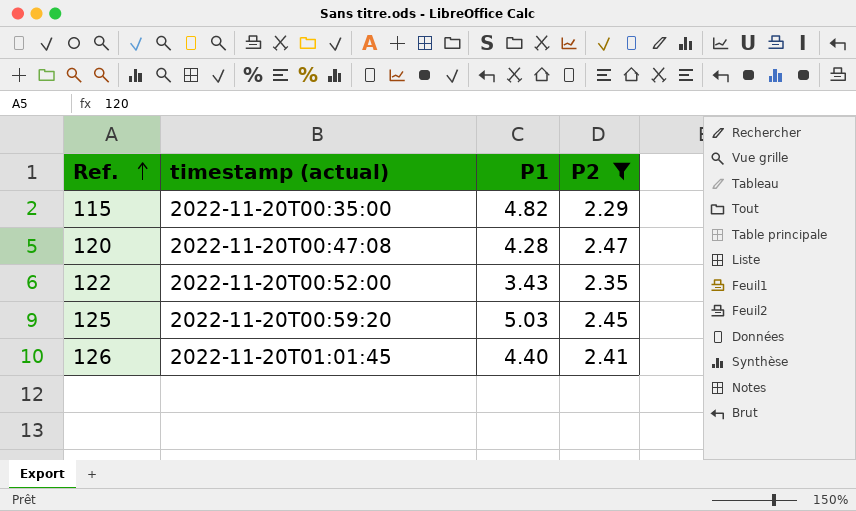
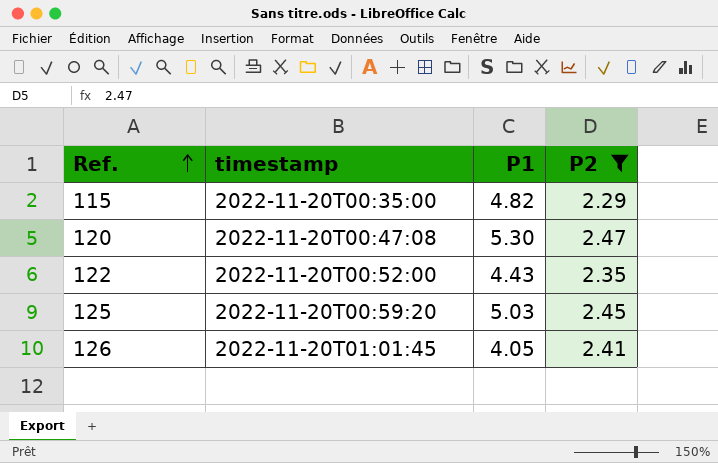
column name: timestamp (actual) -> timestamp
120 | P1: 4.28 -> 5.30
122 | P1: 3.43 -> 4.43
126 | P1: 4.40 -> 4.05

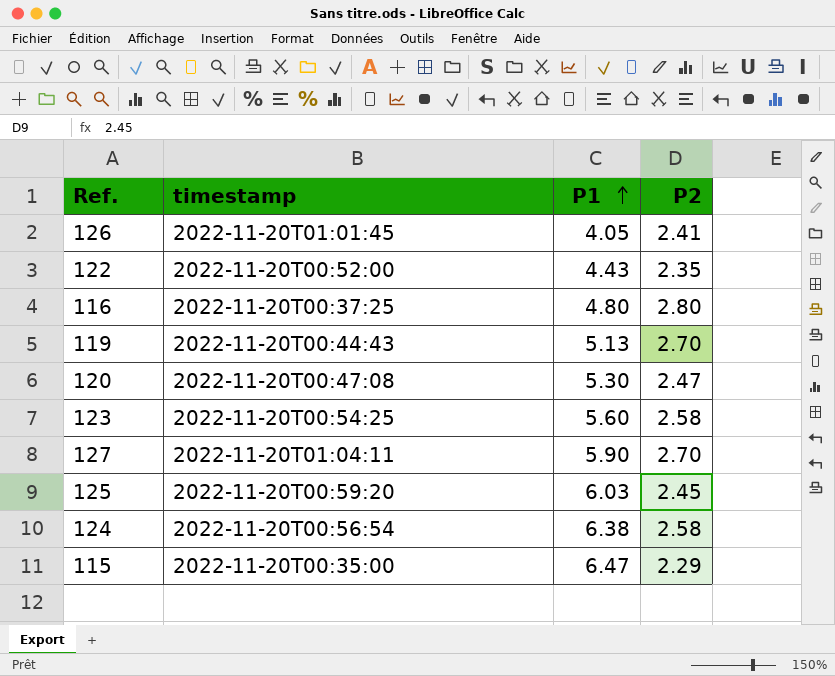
filter: P2 <= 2.47 -> none
row order: Ref. ascending -> P1 ascending
125 | P1: 5.03 -> 6.03
115 | P1: 4.82 -> 6.47

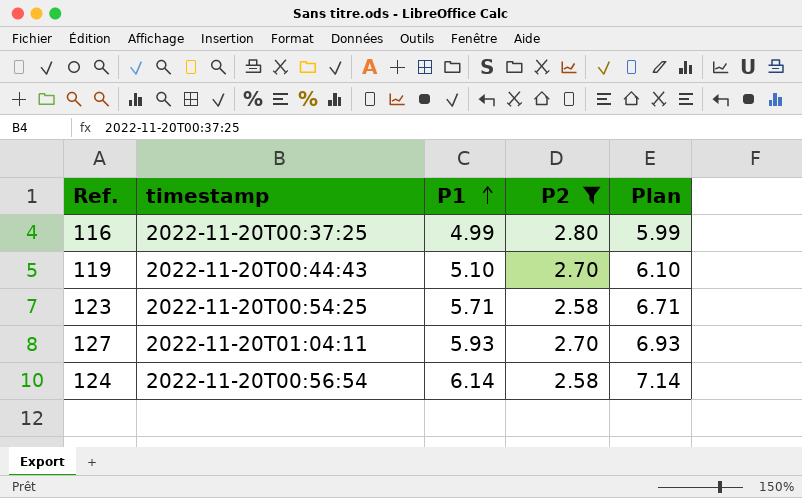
filter: none -> P2 >= 2.58
column Plan | formula: none -> [P1] + 1
116 | P1: 4.80 -> 4.99
119 | P1: 5.13 -> 5.10
123 | P1: 5.60 -> 5.71
127 | P1: 5.90 -> 5.93
124 | P1: 6.38 -> 6.14

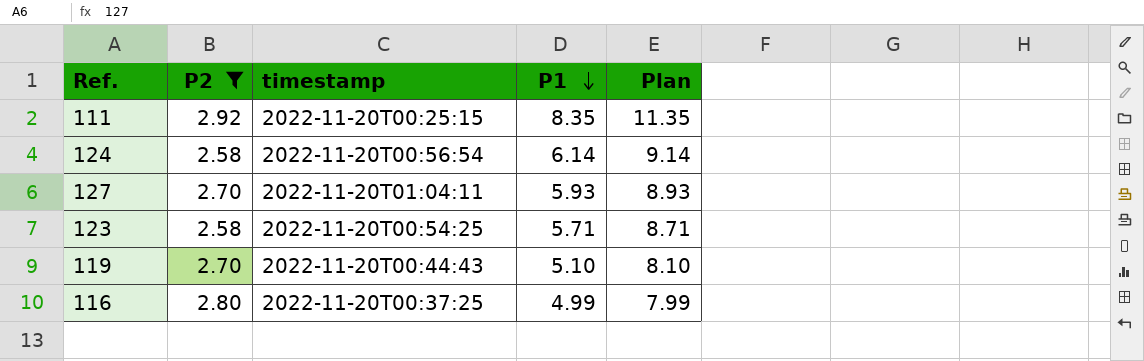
row order: P1 ascending -> P1 descending
column P2 | position: 4 -> 2
column Plan | formula: [P1] + 1 -> [P1] + 3
row 111: none -> 2.92 | 2022-11-20T00:25:15 | 8.35 | 11.35

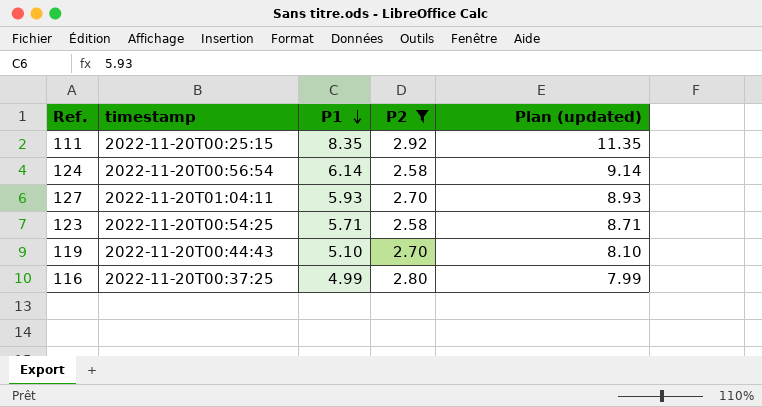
column P2 | position: 2 -> 4
column name: Plan -> Plan (updated)

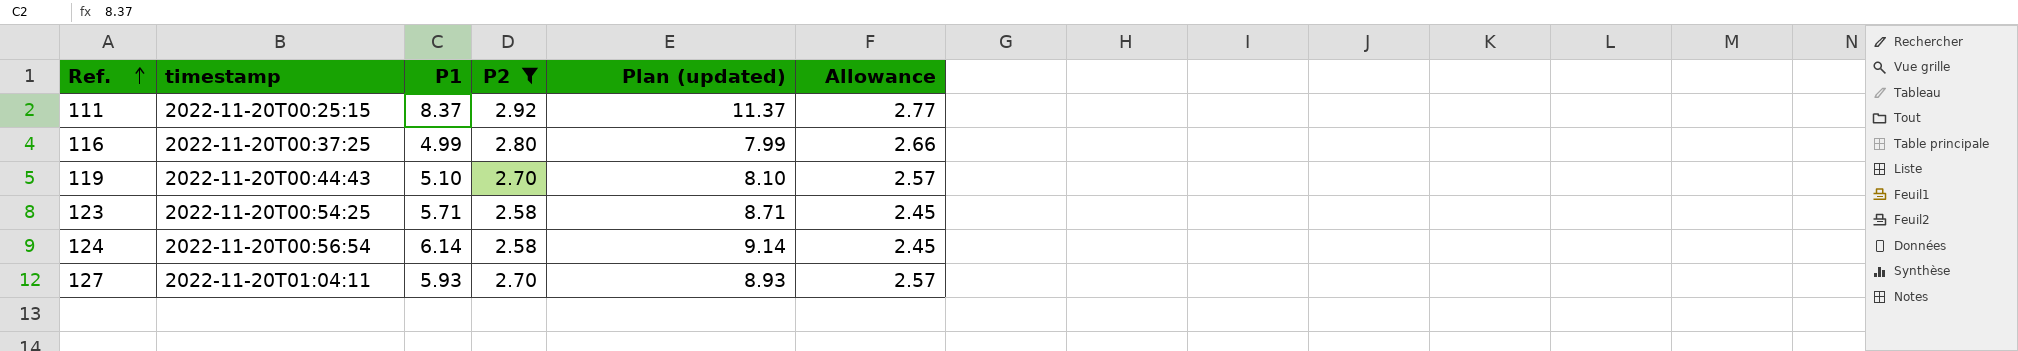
row order: P1 descending -> Ref. ascending
column Allowance | formula: none -> [P2] * 0.95
111 | P1: 8.35 -> 8.37
111 | Plan (updated): 11.35 -> 11.37

